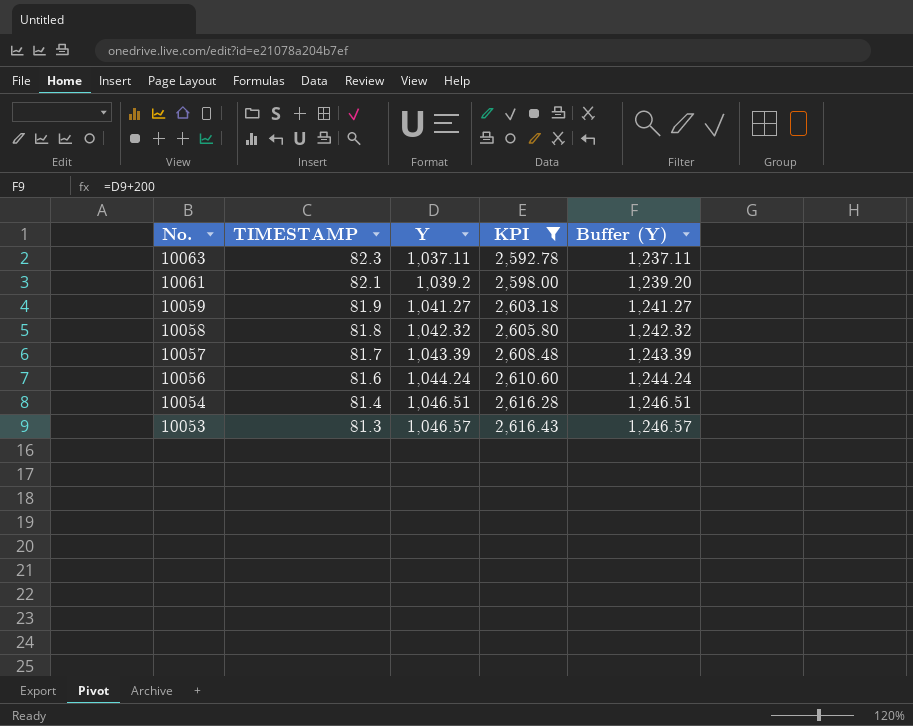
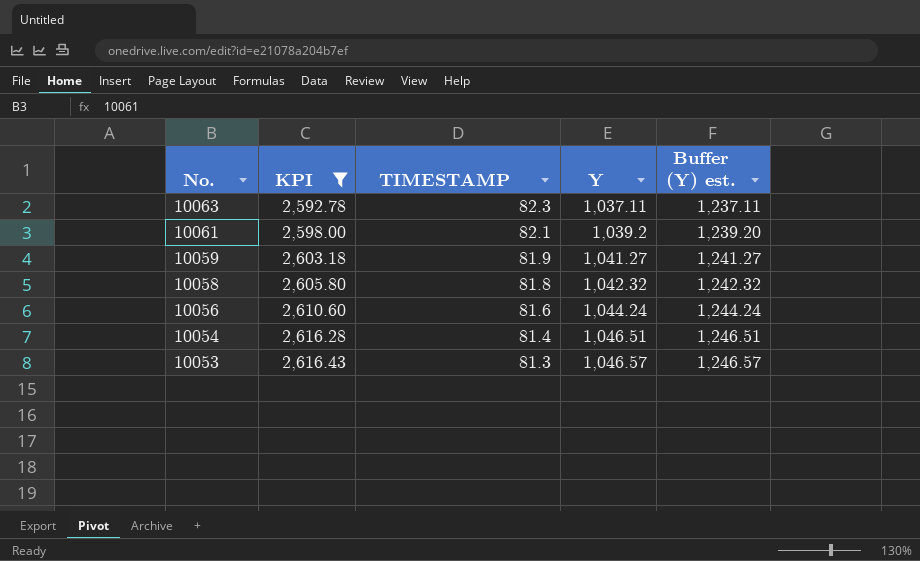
column KPI | position: 4 -> 2
column name: Buffer (Y) -> Buffer (Y) est.
row 10057: 81.7 | 1,043.39 | 2,608.48 | 1,243.39 -> none

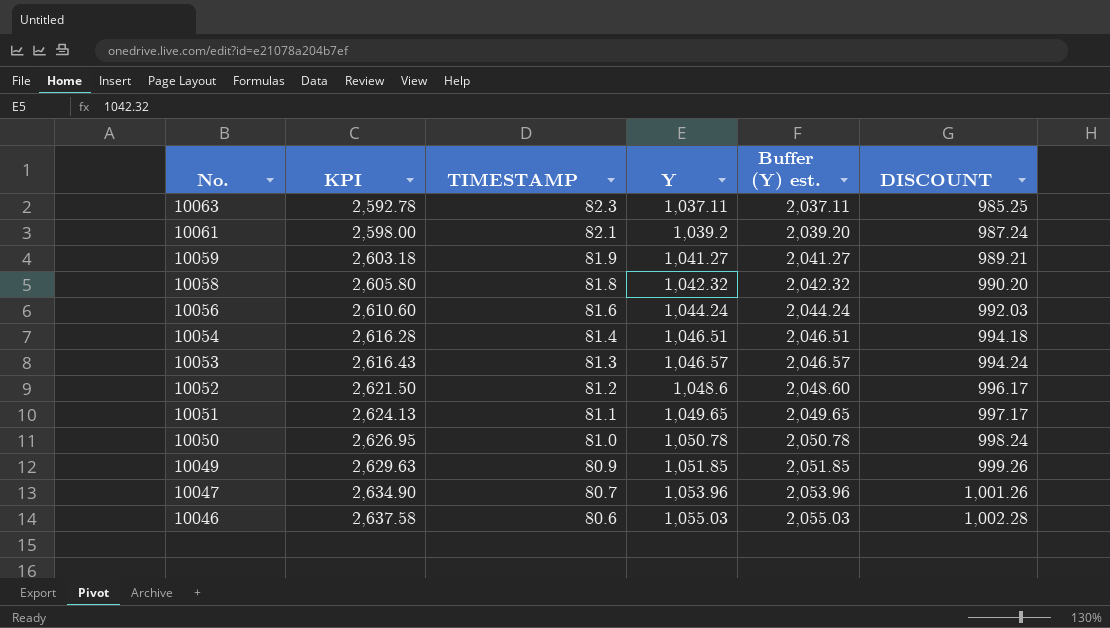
filter: KPI <= 2,616.43 -> none
column Buffer (Y) est. | formula: [Y] + 200 -> [Y] + 1000
column DISCOUNT | formula: none -> [Y] * 0.95

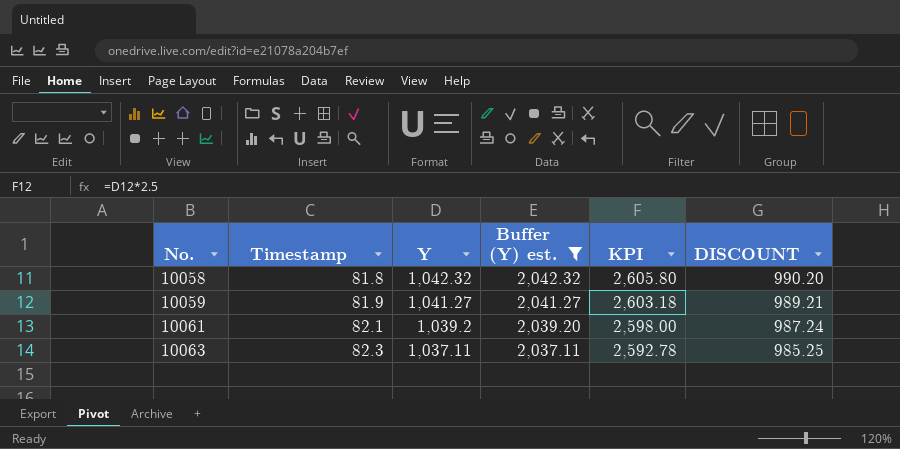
filter: none -> Buffer (Y) est. <= 2,042.32
row order: No. descending -> No. ascending
column name: TIMESTAMP -> Timestamp
column KPI | position: 2 -> 5

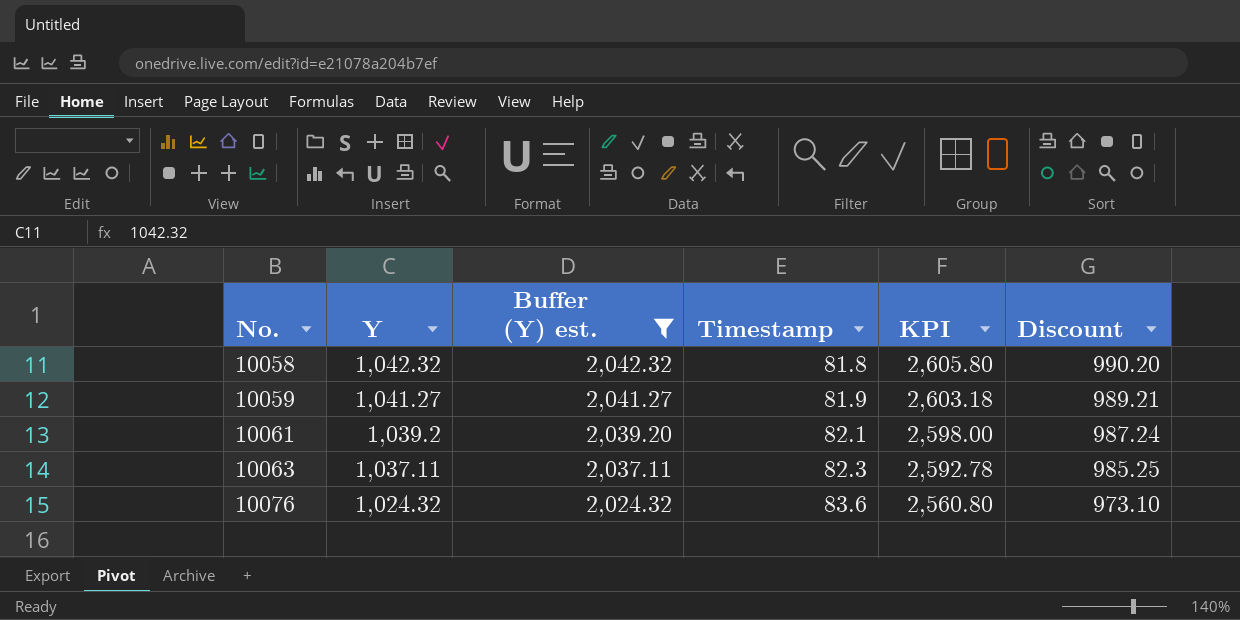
column Timestamp | position: 2 -> 4
column name: DISCOUNT -> Discount
row 10076: none -> 1,024.32 | 2,024.32 | 83.6 | 2,560.80 | 973.10

